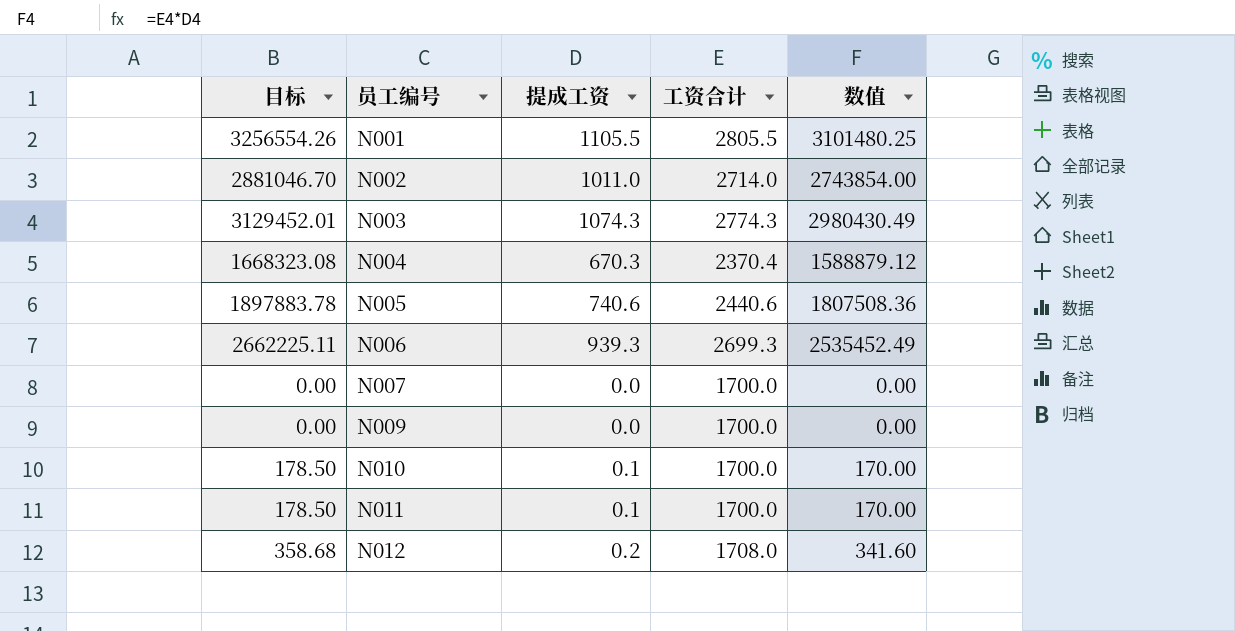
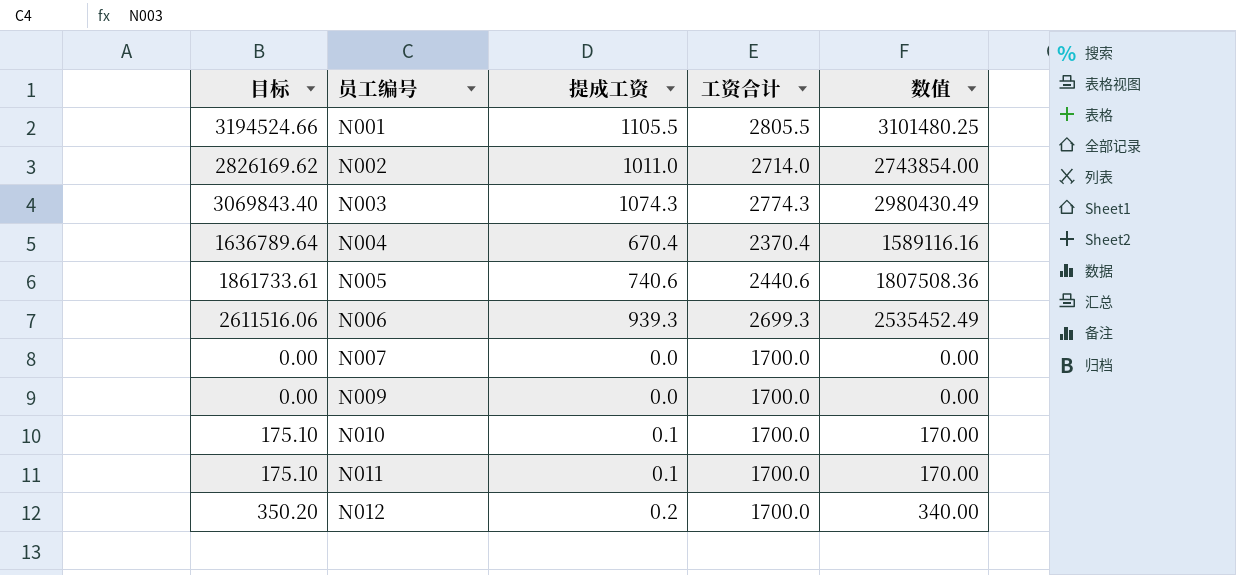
column 目标 | formula: [数值] * 1.05 -> [数值] * 1.03
N004 | 提成工资: 670.3 -> 670.4
N004 | 数值: 1588879.12 -> 1589116.16
N012 | 工资合计: 1708.0 -> 1700.0
N012 | 数值: 341.60 -> 340.00

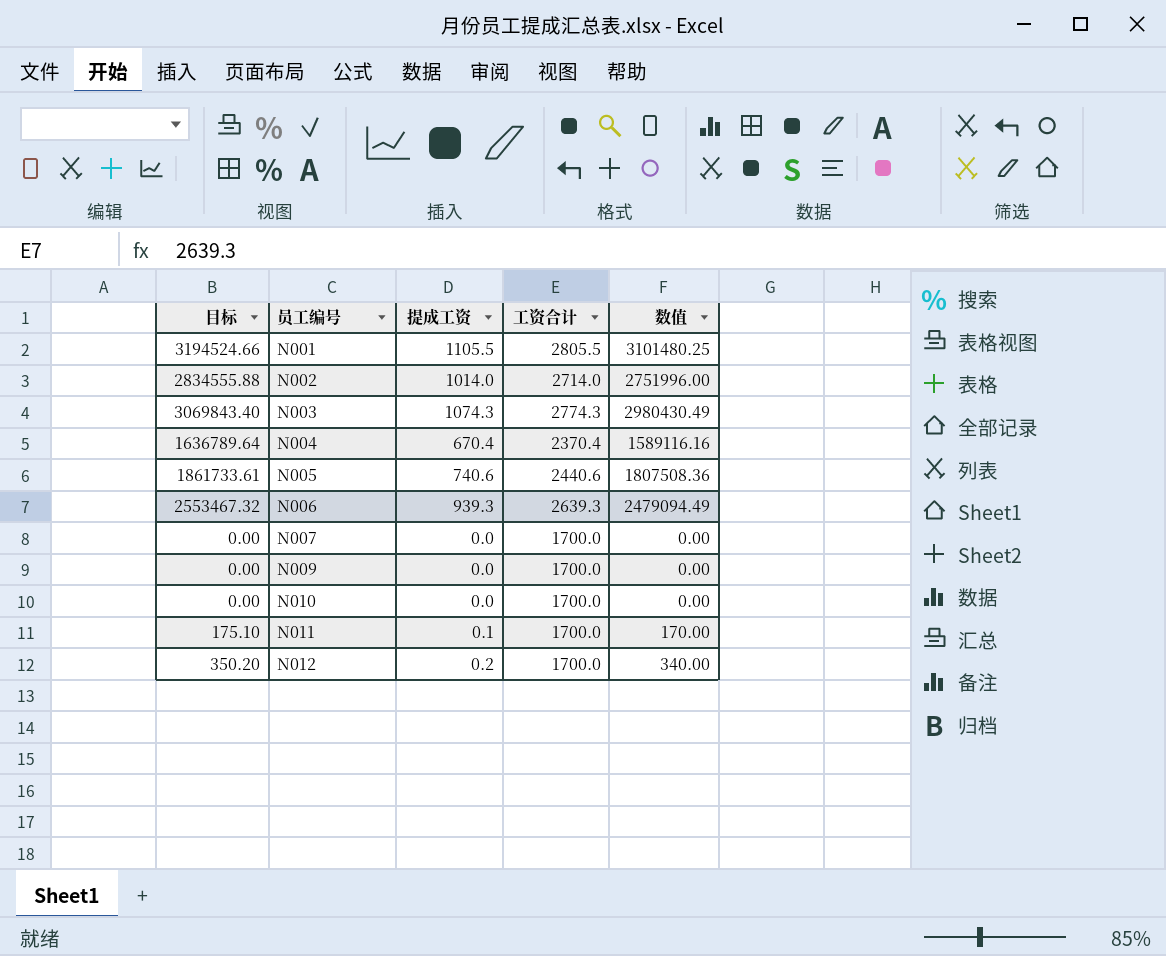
N002 | 目标: 2826169.62 -> 2834555.88
N002 | 提成工资: 1011.0 -> 1014.0
N002 | 数值: 2743854.00 -> 2751996.00
N006 | 目标: 2611516.06 -> 2553467.32
N006 | 工资合计: 2699.3 -> 2639.3
N006 | 数值: 2535452.49 -> 2479094.49
N010 | 目标: 175.10 -> 0.00
N010 | 提成工资: 0.1 -> 0.0
N010 | 数值: 170.00 -> 0.00

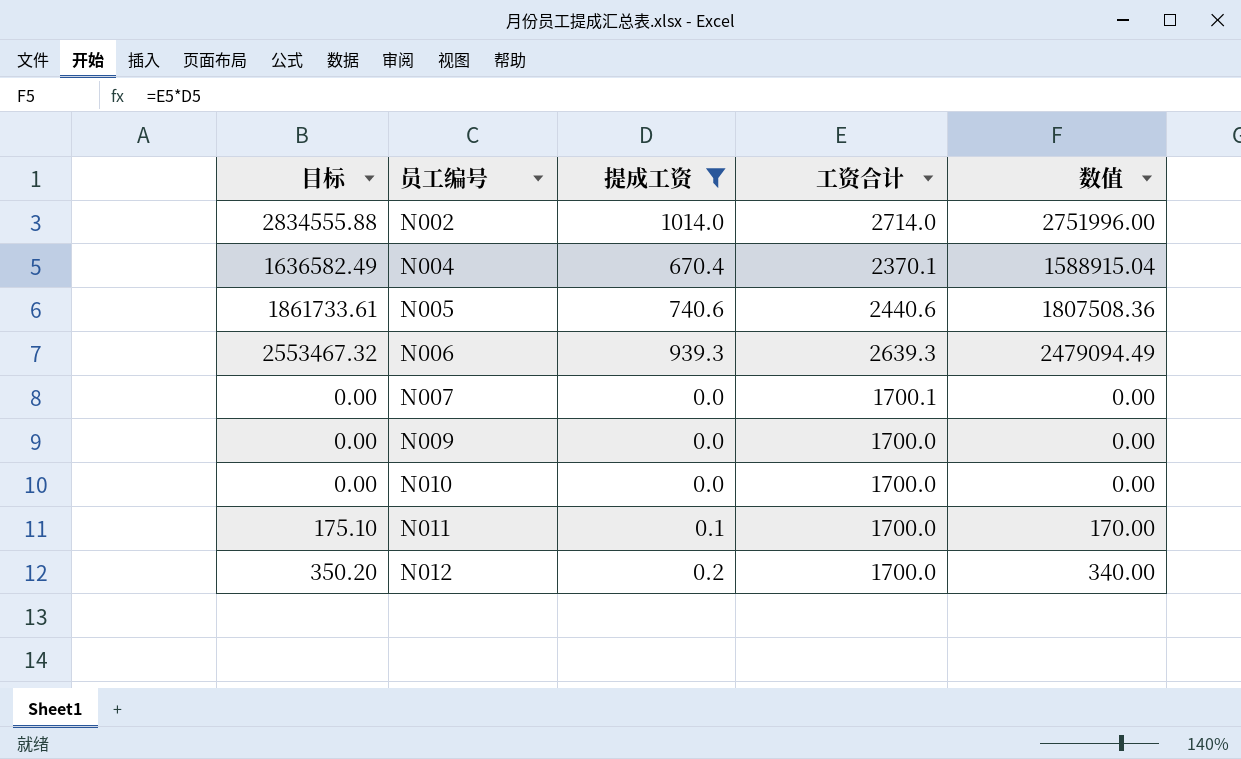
filter: none -> 提成工资 <= 1014.0
N004 | 目标: 1636789.64 -> 1636582.49
N004 | 工资合计: 2370.4 -> 2370.1
N004 | 数值: 1589116.16 -> 1588915.04
N007 | 工资合计: 1700.0 -> 1700.1

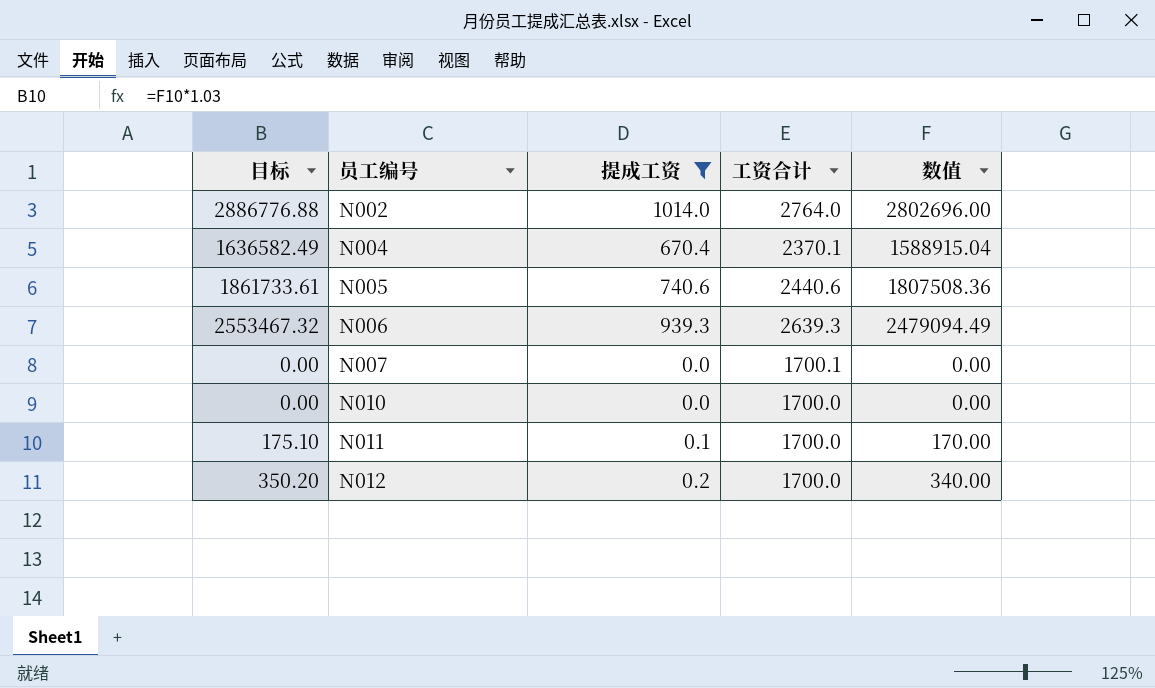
row N009: 0.00 | 0.0 | 1700.0 | 0.00 -> none
N002 | 目标: 2834555.88 -> 2886776.88
N002 | 工资合计: 2714.0 -> 2764.0
N002 | 数值: 2751996.00 -> 2802696.00

